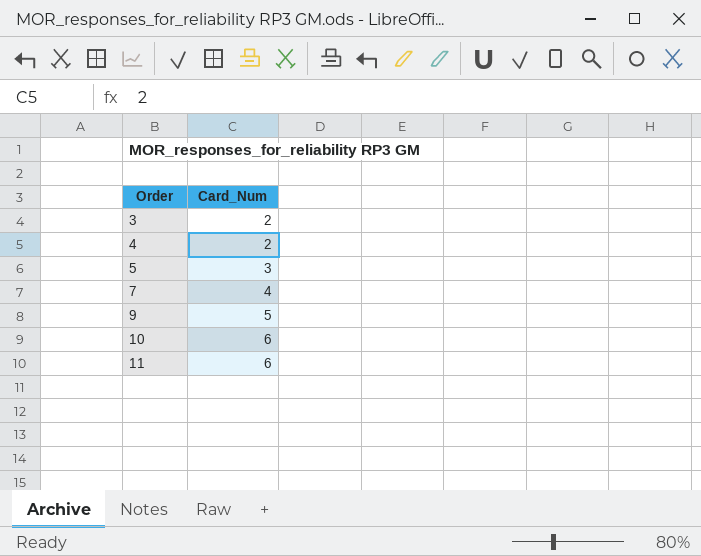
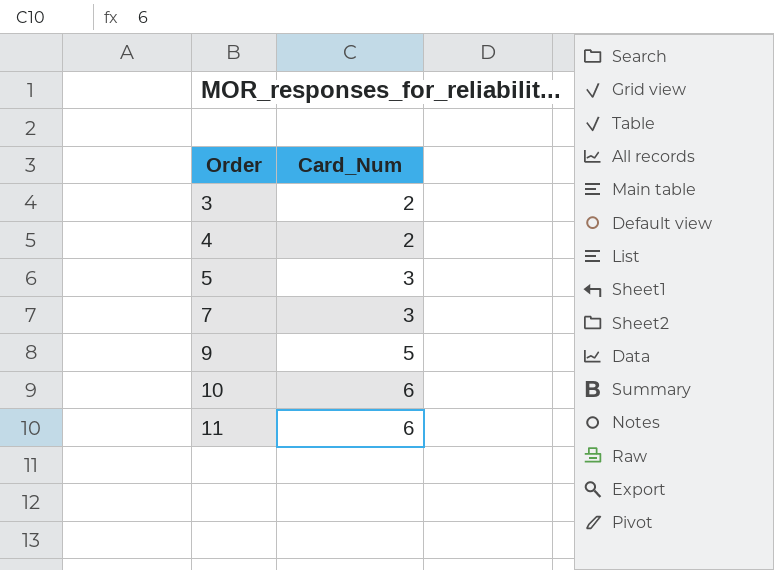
7 | Card_Num: 4 -> 3

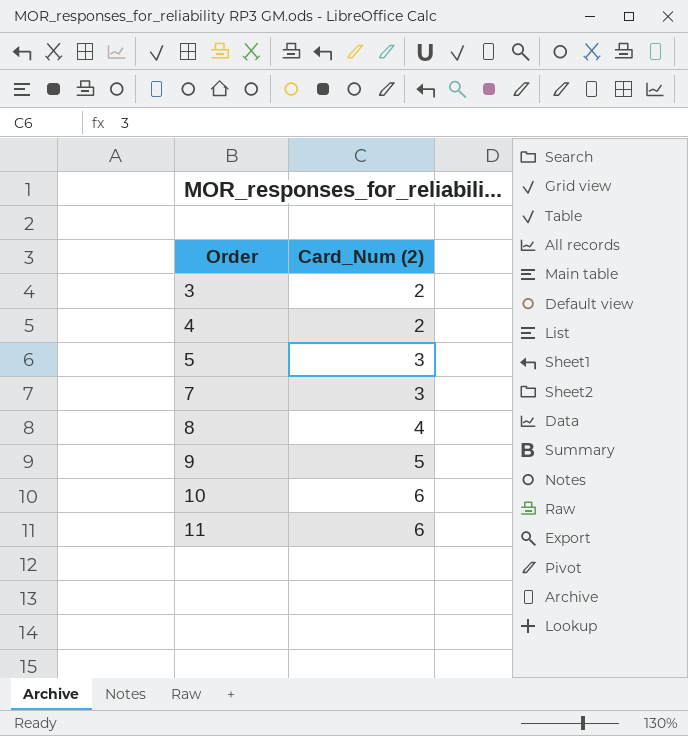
column name: Card_Num -> Card_Num (2)
row 8: none -> 4

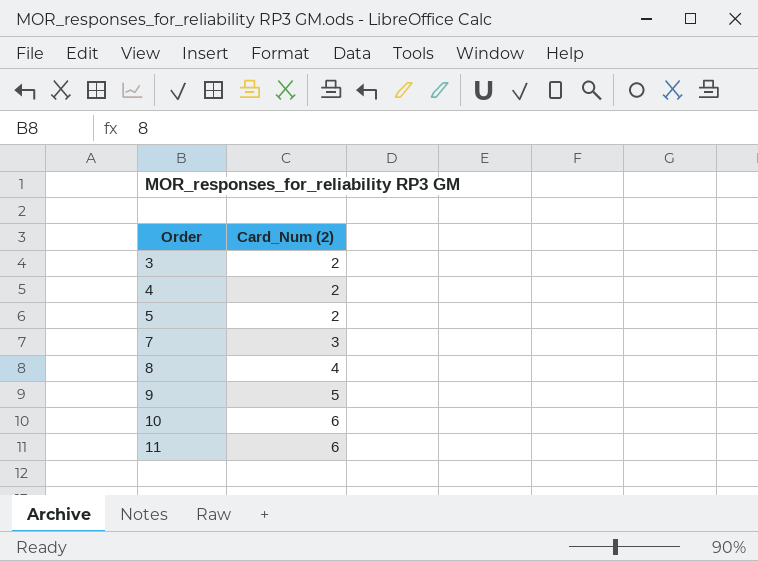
5 | Card_Num (2): 3 -> 2

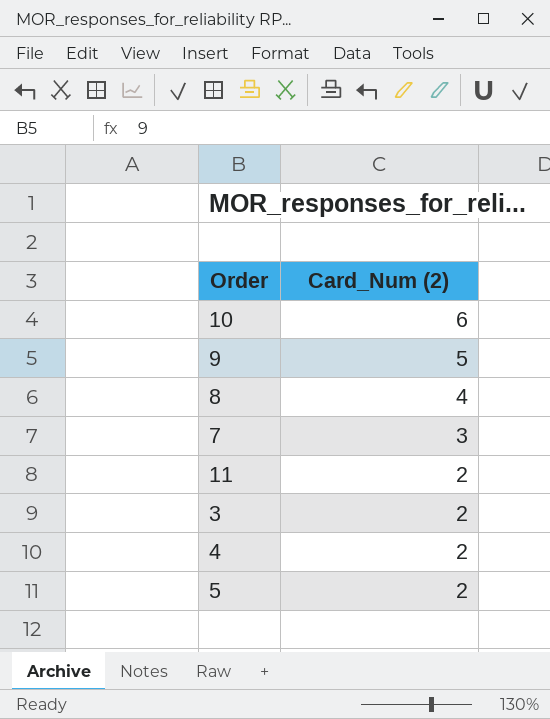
row order: Order ascending -> Card_Num (2) descending
11 | Card_Num (2): 6 -> 2

